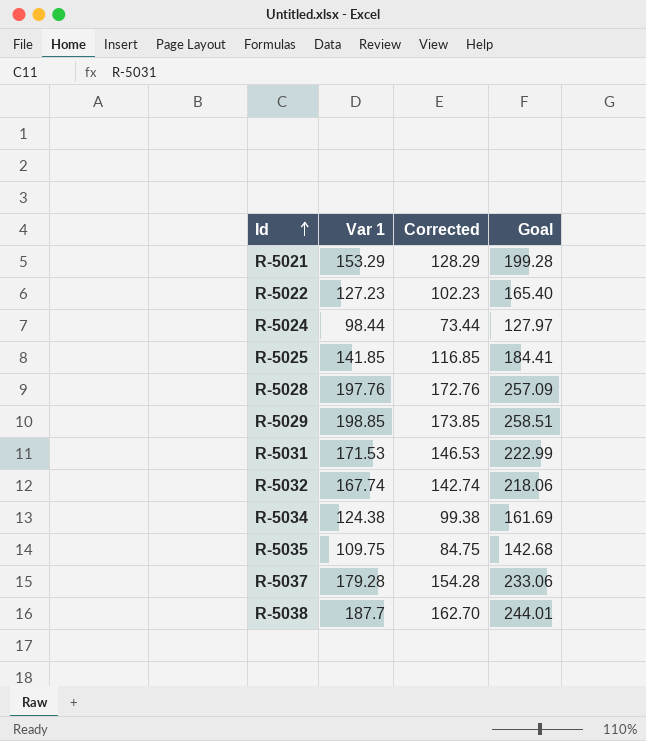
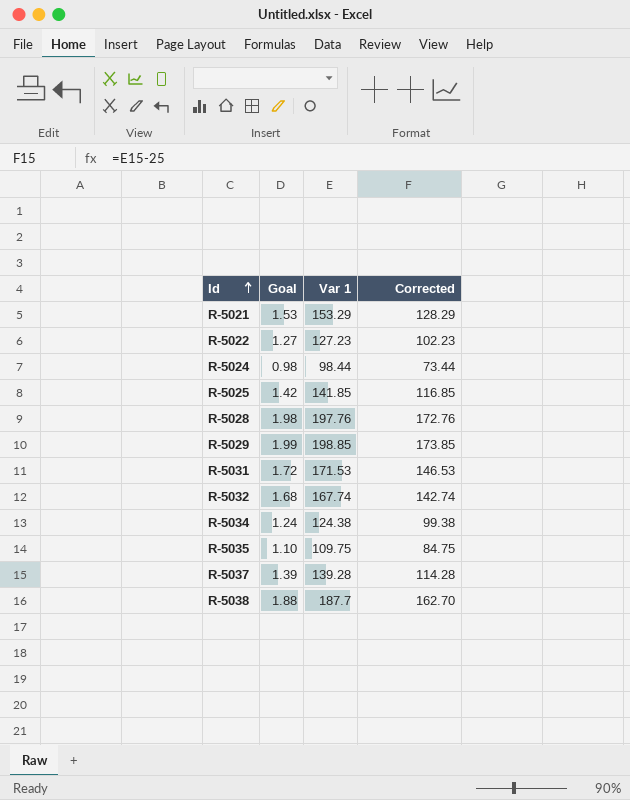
column Goal | formula: [Var 1] * 1.3 -> [Var 1] * 0.01
column Goal | position: 4 -> 2
R-5037 | Var 1: 179.28 -> 139.28
R-5037 | Corrected: 154.28 -> 114.28

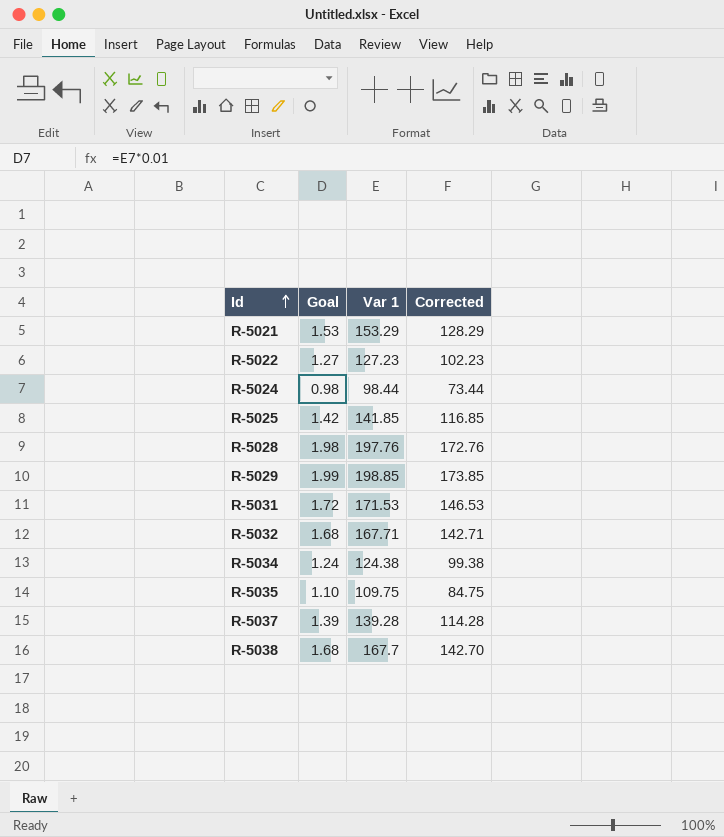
R-5032 | Var 1: 167.74 -> 167.71
R-5032 | Corrected: 142.74 -> 142.71
R-5038 | Goal: 1.88 -> 1.68
R-5038 | Var 1: 187.7 -> 167.7
R-5038 | Corrected: 162.70 -> 142.70

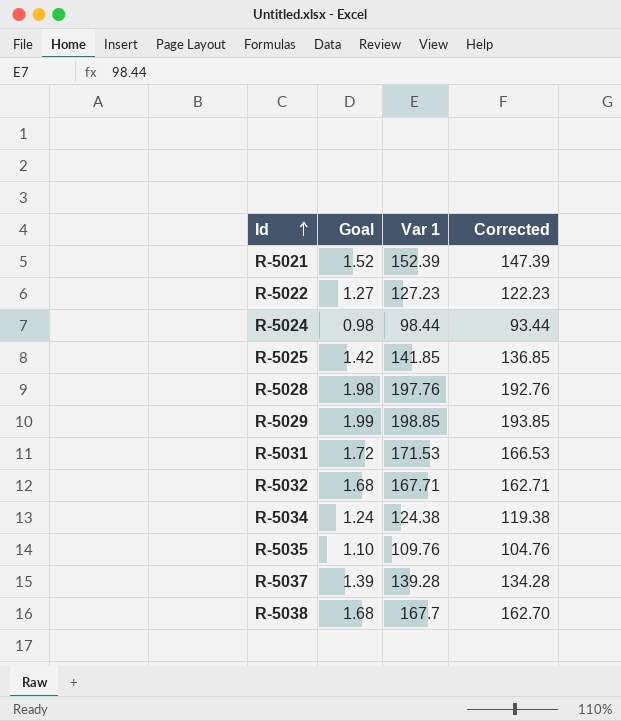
column Corrected | formula: [Var 1] - 25 -> [Var 1] - 5
R-5021 | Goal: 1.53 -> 1.52
R-5021 | Var 1: 153.29 -> 152.39
R-5035 | Var 1: 109.75 -> 109.76

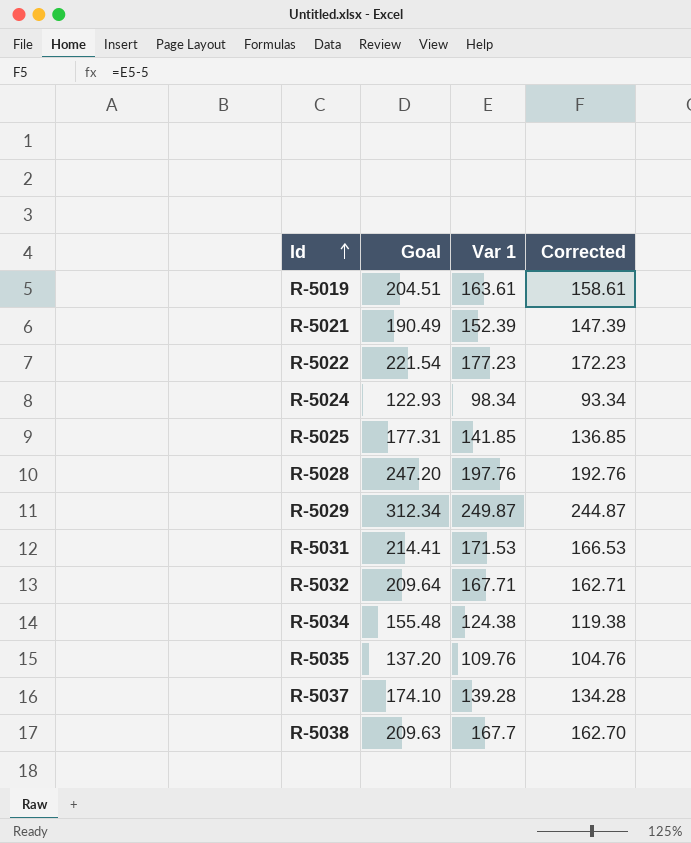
column Goal | formula: [Var 1] * 0.01 -> [Var 1] * 1.25
row R-5019: none -> 204.51 | 163.61 | 158.61
R-5022 | Var 1: 127.23 -> 177.23
R-5022 | Corrected: 122.23 -> 172.23
R-5024 | Var 1: 98.44 -> 98.34
R-5024 | Corrected: 93.44 -> 93.34
R-5029 | Var 1: 198.85 -> 249.87
R-5029 | Corrected: 193.85 -> 244.87

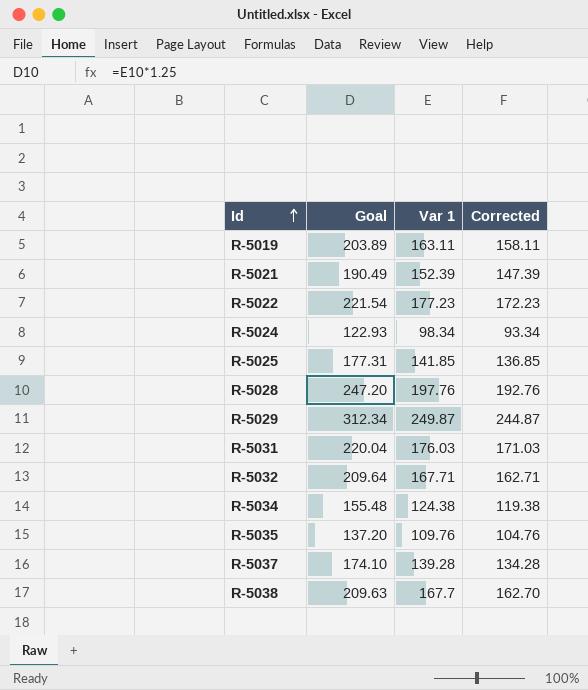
R-5019 | Goal: 204.51 -> 203.89
R-5019 | Var 1: 163.61 -> 163.11
R-5019 | Corrected: 158.61 -> 158.11
R-5031 | Goal: 214.41 -> 220.04
R-5031 | Var 1: 171.53 -> 176.03
R-5031 | Corrected: 166.53 -> 171.03

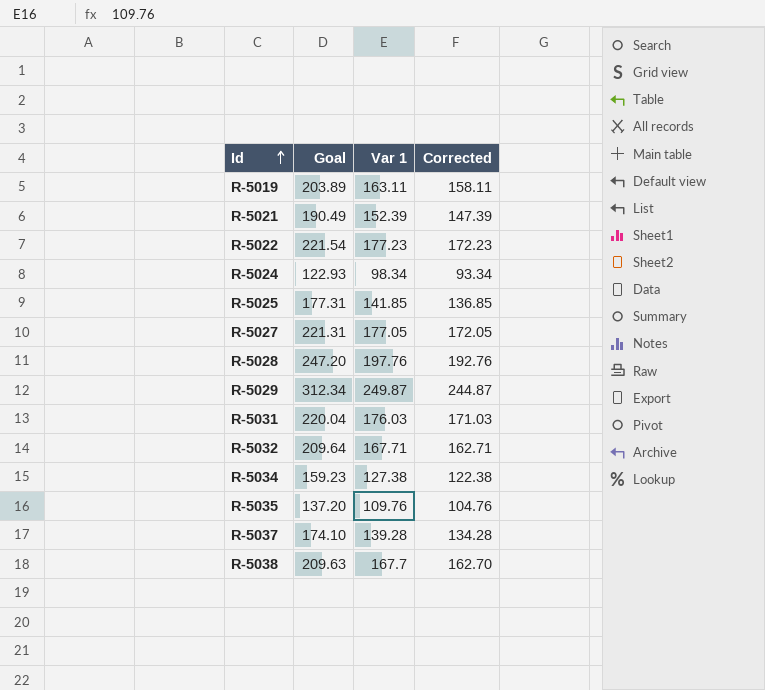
row R-5027: none -> 221.31 | 177.05 | 172.05
R-5034 | Goal: 155.48 -> 159.23
R-5034 | Var 1: 124.38 -> 127.38
R-5034 | Corrected: 119.38 -> 122.38

